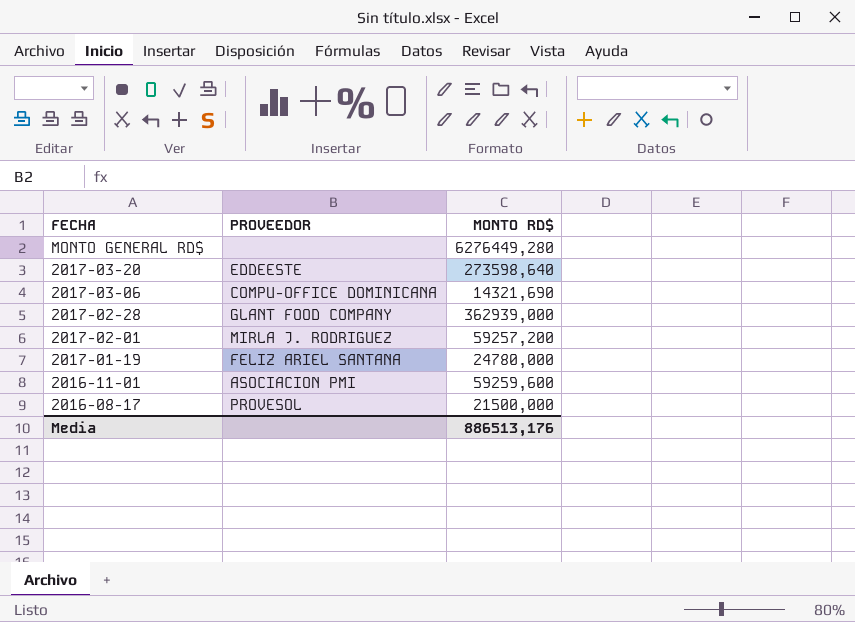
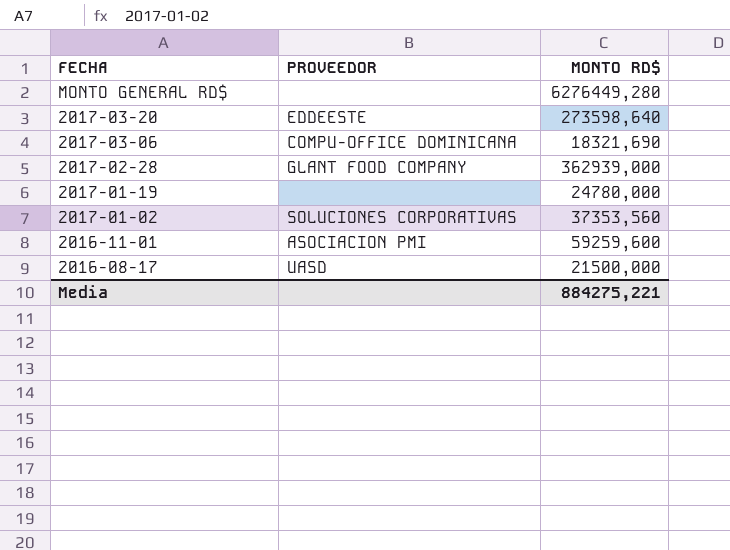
row 2017-02-01: MIRLA J. RODRIGUEZ | 59257,200 -> none
2017-03-06 | MONTO RD$: 14321,690 -> 18321,690
2017-01-19 | PROVEEDOR: FELIZ ARIEL SANTANA -> none
row 2017-01-02: none -> SOLUCIONES CORPORATIVAS | 37353,560
2016-08-17 | PROVEEDOR: PROVESOL -> UASD
Media | MONTO RD$: 886513,176 -> 884275,221

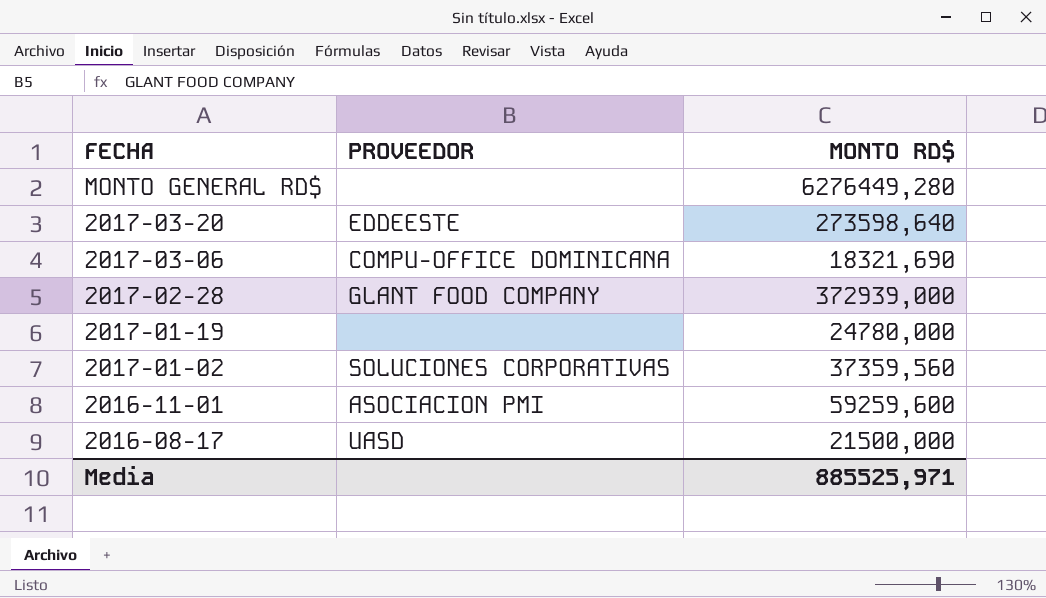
2017-02-28 | MONTO RD$: 362939,000 -> 372939,000
2017-01-02 | MONTO RD$: 37353,560 -> 37359,560
Media | MONTO RD$: 884275,221 -> 885525,971

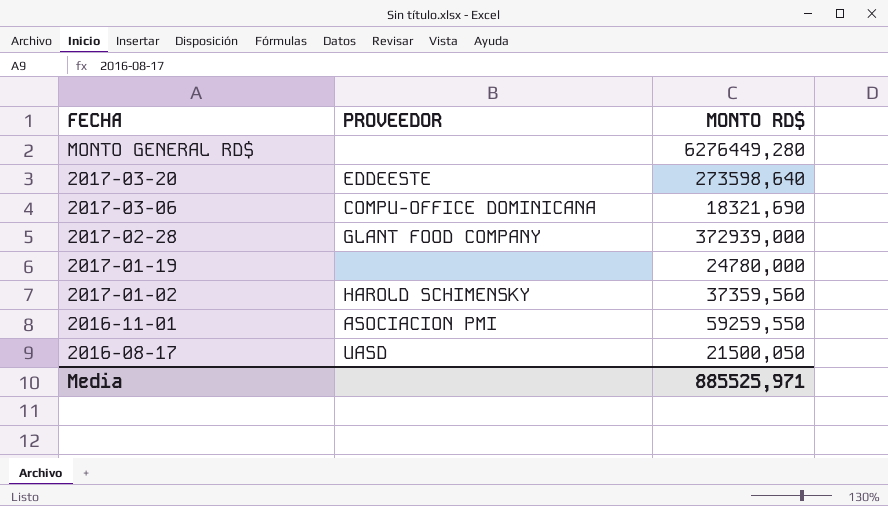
2017-01-02 | PROVEEDOR: SOLUCIONES CORPORATIVAS -> HAROLD SCHIMENSKY
2016-11-01 | MONTO RD$: 59259,600 -> 59259,550
2016-08-17 | MONTO RD$: 21500,000 -> 21500,050

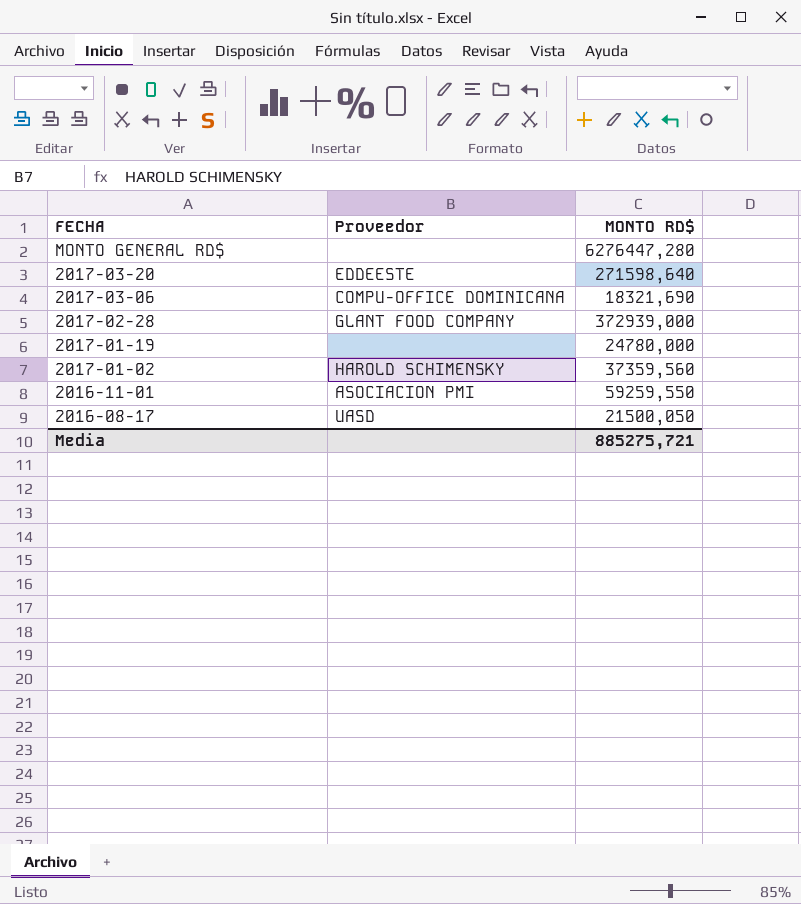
column name: PROVEEDOR -> Proveedor
MONTO GENERAL RD$ | MONTO RD$: 6276449,280 -> 6276447,280
2017-03-20 | MONTO RD$: 273598,640 -> 271598,640
Media | MONTO RD$: 885525,971 -> 885275,721

